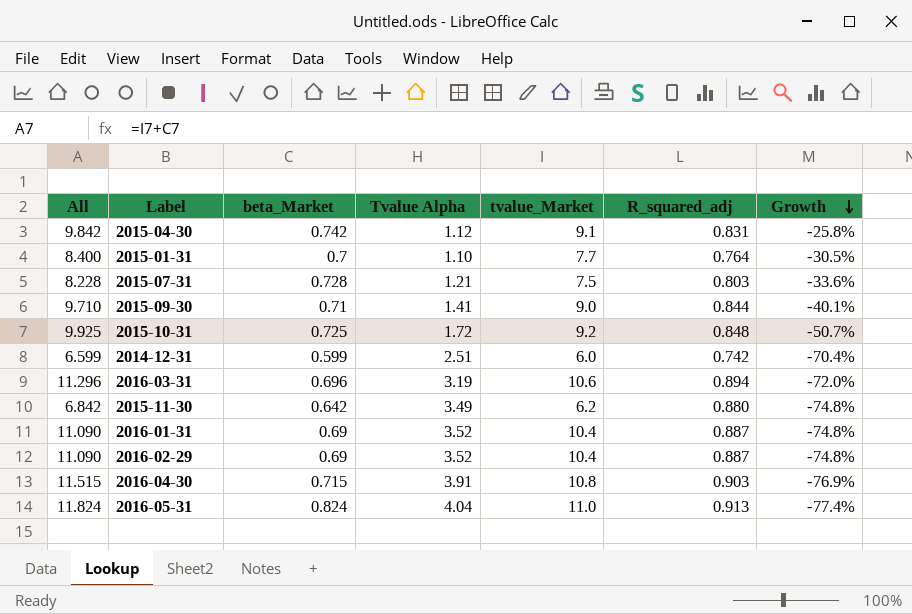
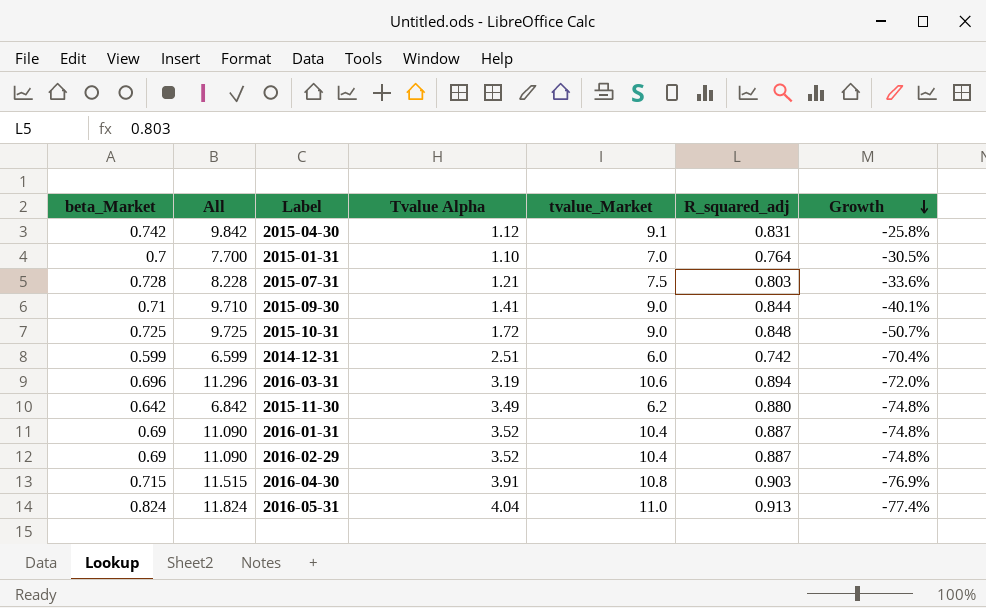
column beta_Market | position: 3 -> 1
2015-01-31 | All: 8.400 -> 7.700
2015-01-31 | tvalue_Market: 7.7 -> 7.0
2015-10-31 | All: 9.925 -> 9.725
2015-10-31 | tvalue_Market: 9.2 -> 9.0

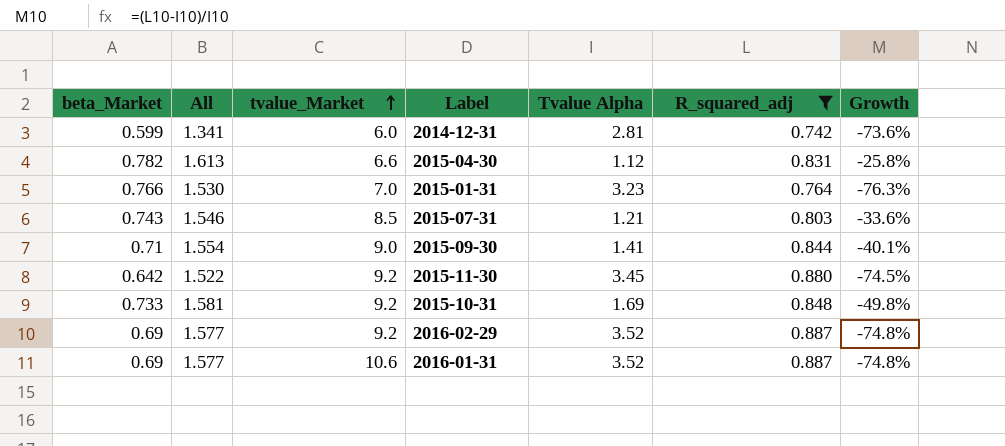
filter: none -> R_squared_adj <= 0.887
row order: Growth descending -> tvalue_Market ascending
column All | formula: [beta_Market] + [tvalue_Market] -> [beta_Market] + [R_squared_adj]
column tvalue_Market | position: 5 -> 3
2014-12-31 | Tvalue Alpha: 2.51 -> 2.81
2014-12-31 | Growth: -70.4% -> -73.6%
2015-04-30 | beta_Market: 0.742 -> 0.782
2015-04-30 | tvalue_Market: 9.1 -> 6.6
2015-01-31 | beta_Market: 0.7 -> 0.766
2015-01-31 | Tvalue Alpha: 1.10 -> 3.23
2015-01-31 | Growth: -30.5% -> -76.3%
2015-07-31 | beta_Market: 0.728 -> 0.743
2015-07-31 | tvalue_Market: 7.5 -> 8.5
2015-11-30 | tvalue_Market: 6.2 -> 9.2
2015-11-30 | Tvalue Alpha: 3.49 -> 3.45
2015-11-30 | Growth: -74.8% -> -74.5%
2015-10-31 | beta_Market: 0.725 -> 0.733
2015-10-31 | tvalue_Market: 9.0 -> 9.2
2015-10-31 | Tvalue Alpha: 1.72 -> 1.69
2015-10-31 | Growth: -50.7% -> -49.8%
2016-02-29 | tvalue_Market: 10.4 -> 9.2
2016-01-31 | tvalue_Market: 10.4 -> 10.6

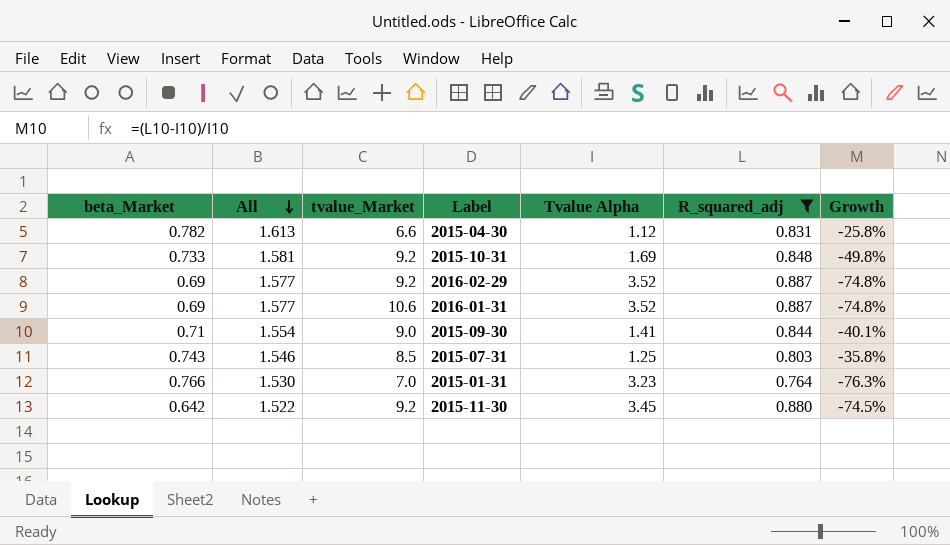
row order: tvalue_Market ascending -> All descending
row 2014-12-31: 0.599 | 1.341 | 6.0 | 2.81 | 0.742 | -73.6% -> none
2015-07-31 | Tvalue Alpha: 1.21 -> 1.25
2015-07-31 | Growth: -33.6% -> -35.8%

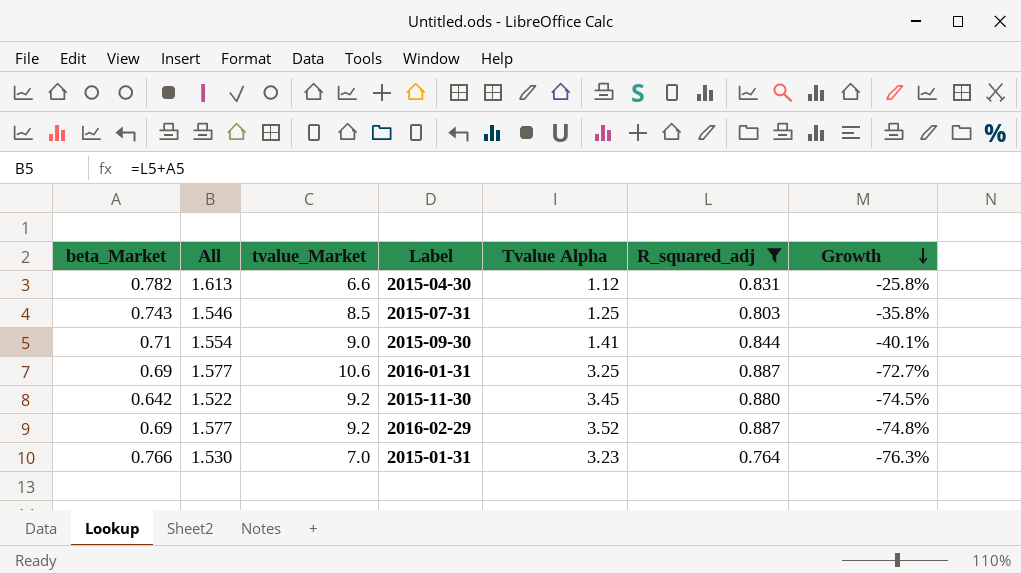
row order: All descending -> Growth descending
row 2015-10-31: 0.733 | 1.581 | 9.2 | 1.69 | 0.848 | -49.8% -> none
2016-01-31 | Tvalue Alpha: 3.52 -> 3.25
2016-01-31 | Growth: -74.8% -> -72.7%

